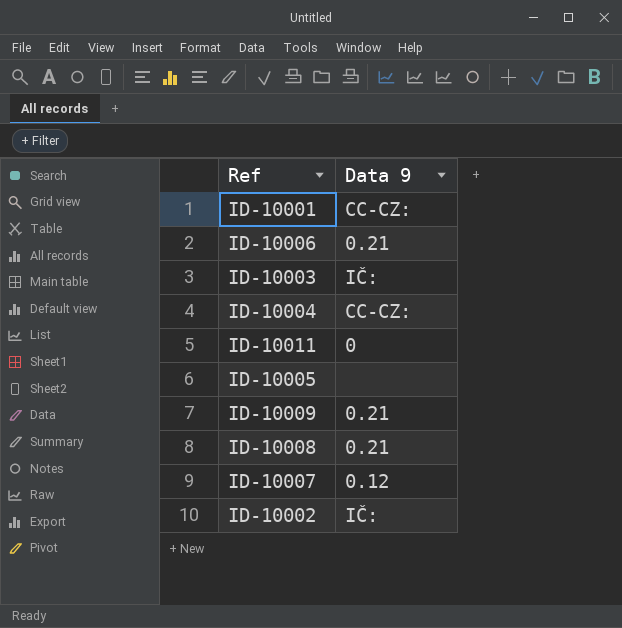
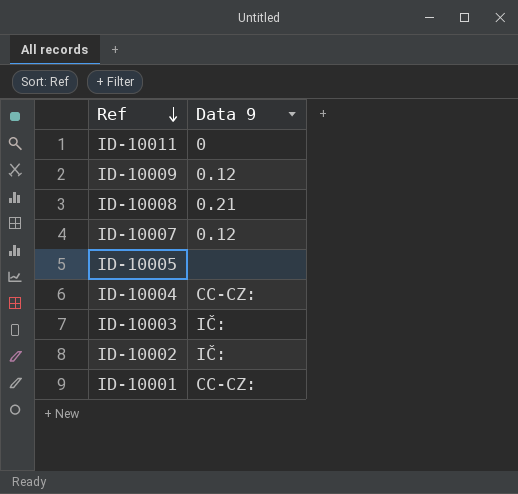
row order: none -> Ref descending
row ID-10006: 0.21 -> none
ID-10009 | Data 9: 0.21 -> 0.12

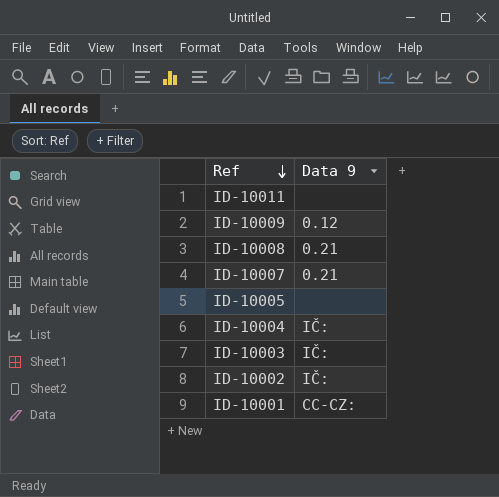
ID-10011 | Data 9: 0 -> none
ID-10007 | Data 9: 0.12 -> 0.21
ID-10004 | Data 9: CC-CZ: -> IČ:

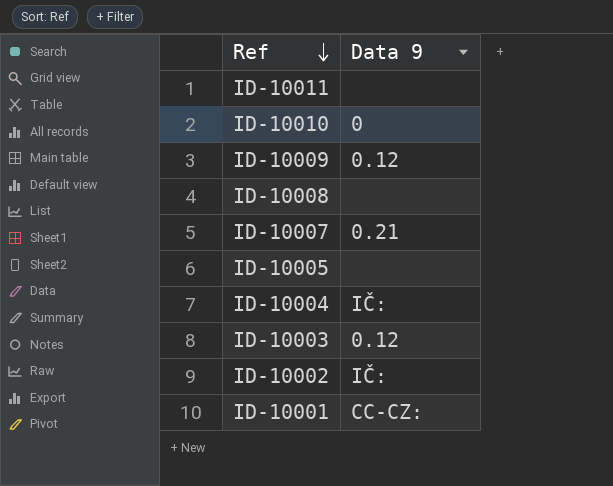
row ID-10010: none -> 0
ID-10008 | Data 9: 0.21 -> none
ID-10003 | Data 9: IČ: -> 0.12

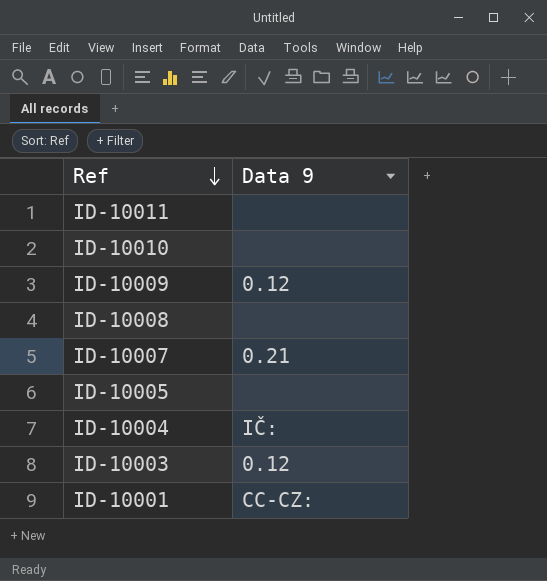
row ID-10002: IČ: -> none
ID-10010 | Data 9: 0 -> none

